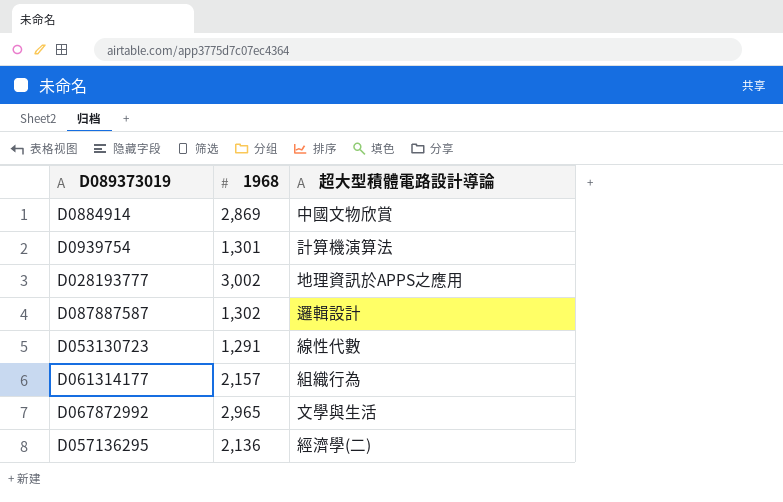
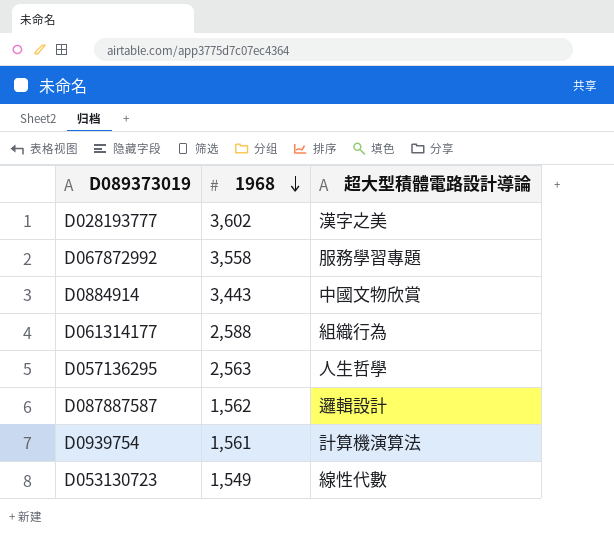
row order: none -> 1968 descending
D028193777 | 1968: 3,002 -> 3,602
D028193777 | 超大型積體電路設計導論: 地理資訊於APPS之應用 -> 漢字之美
D067872992 | 1968: 2,965 -> 3,558
D067872992 | 超大型積體電路設計導論: 文學與生活 -> 服務學習專題
D0884914 | 1968: 2,869 -> 3,443
D061314177 | 1968: 2,157 -> 2,588
D057136295 | 1968: 2,136 -> 2,563
D057136295 | 超大型積體電路設計導論: 經濟學(二) -> 人生哲學
D087887587 | 1968: 1,302 -> 1,562
D0939754 | 1968: 1,301 -> 1,561
D053130723 | 1968: 1,291 -> 1,549

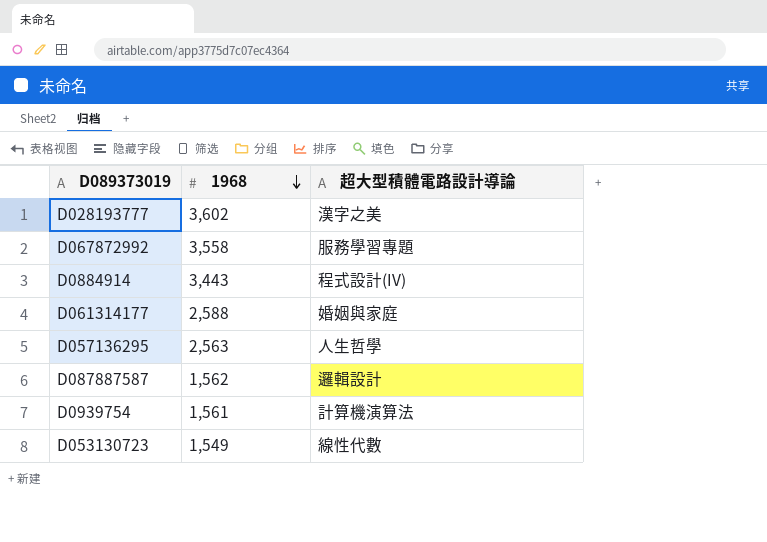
D0884914 | 超大型積體電路設計導論: 中國文物欣賞 -> 程式設計(IV)
D061314177 | 超大型積體電路設計導論: 組織行為 -> 婚姻與家庭

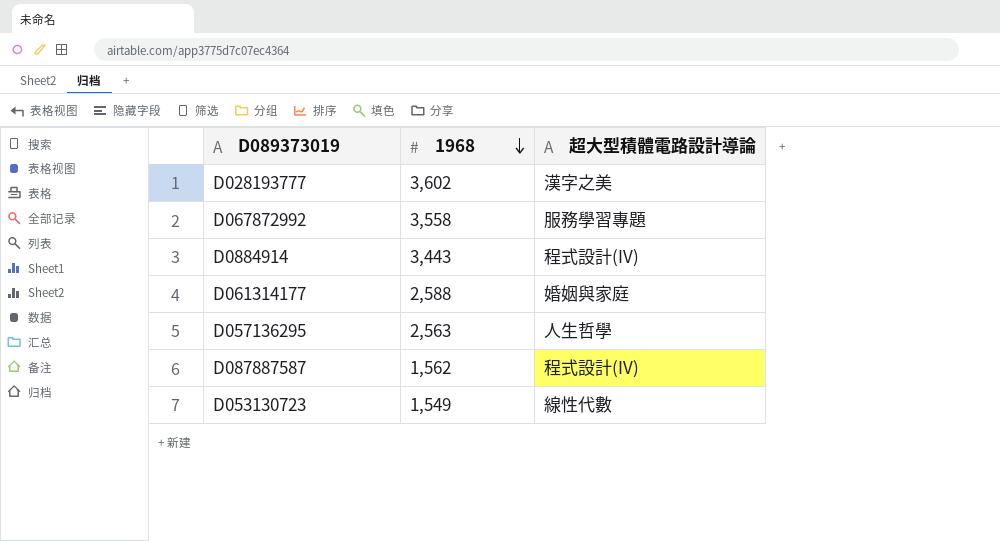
row D0939754: 1,561 | 計算機演算法 -> none
D087887587 | 超大型積體電路設計導論: 邏輯設計 -> 程式設計(IV)

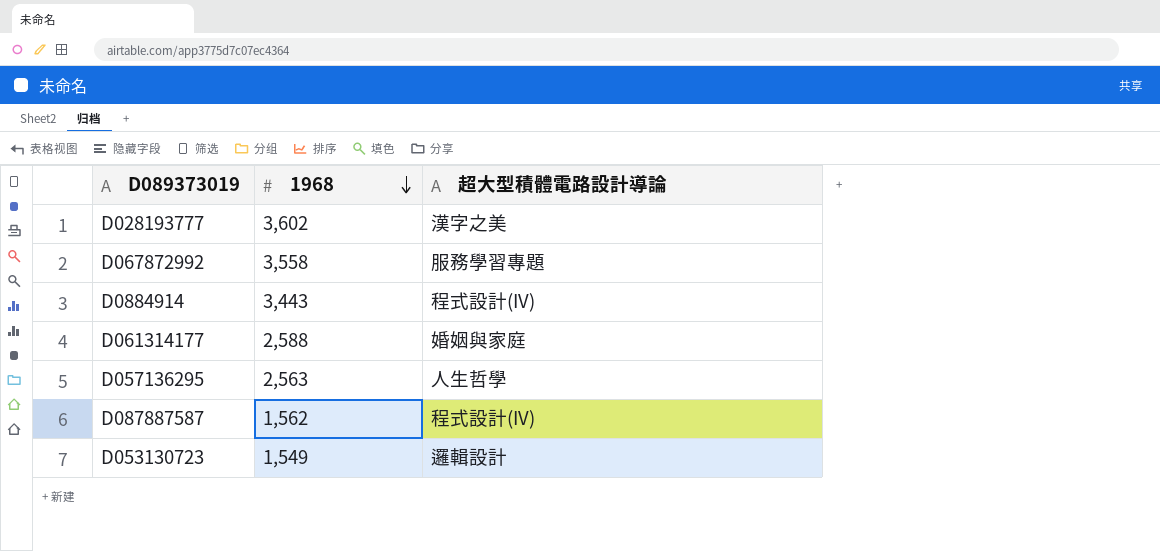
D053130723 | 超大型積體電路設計導論: 線性代數 -> 邏輯設計

